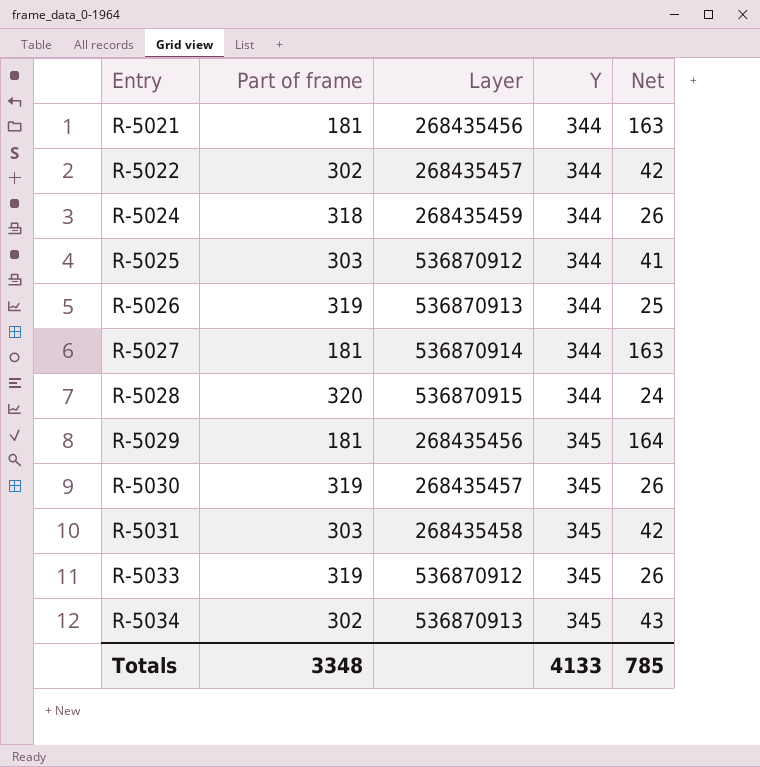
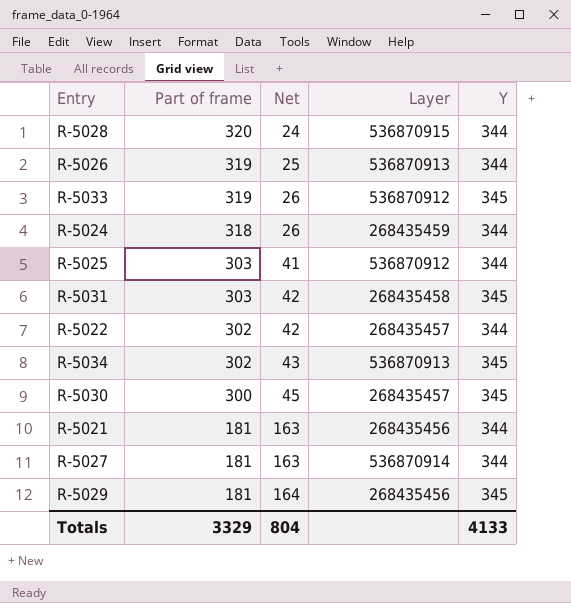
row order: Entry ascending -> Part of frame descending
column Net | position: 5 -> 3
R-5030 | Part of frame: 319 -> 300
R-5030 | Net: 26 -> 45
Totals | Part of frame: 3348 -> 3329
Totals | Net: 785 -> 804

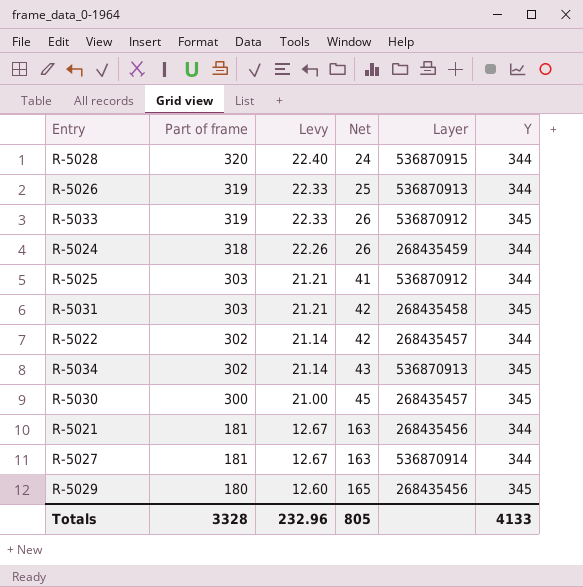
column Levy | formula: none -> [Part of frame] * 0.07
R-5029 | Part of frame: 181 -> 180
R-5029 | Net: 164 -> 165
Totals | Part of frame: 3329 -> 3328
Totals | Net: 804 -> 805

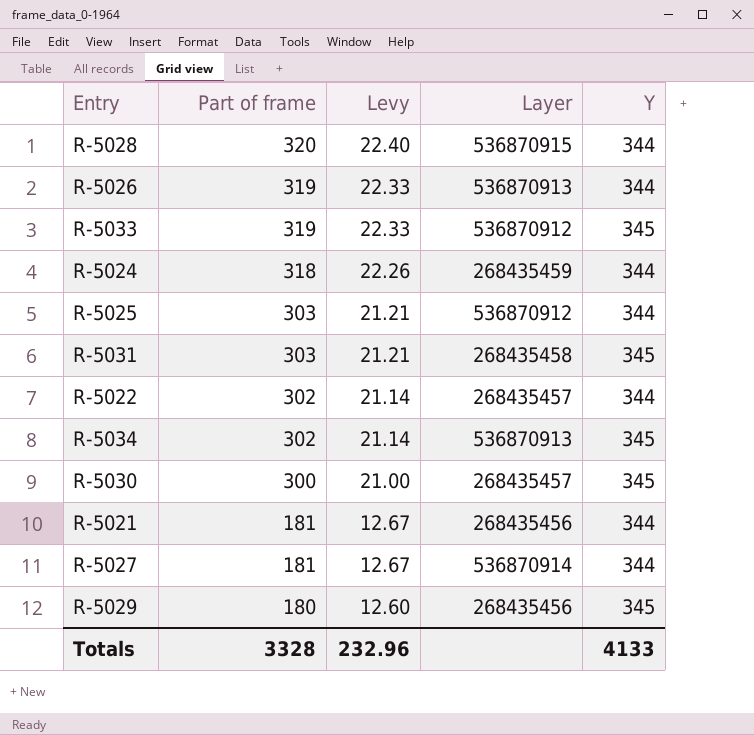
column Net | formula: [Y] - [Part of frame] -> none

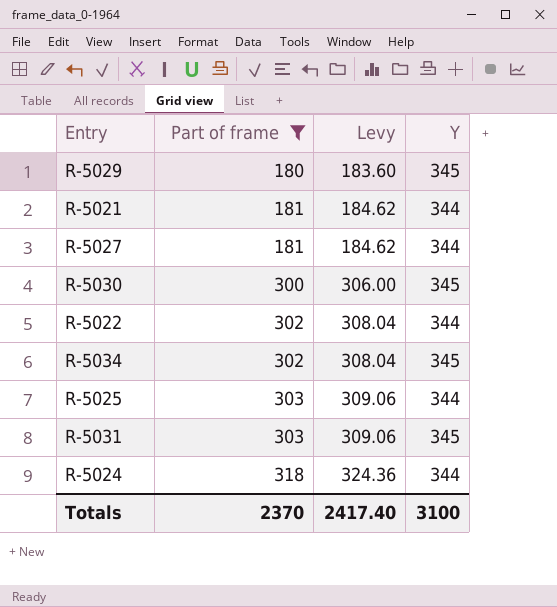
filter: none -> Part of frame <= 318
row order: Part of frame descending -> Part of frame ascending
column Layer | position: 4 -> none
column Levy | formula: [Part of frame] * 0.07 -> [Part of frame] * 1.02
Totals | Part of frame: 3328 -> 2370
Totals | Levy: 232.96 -> 2417.40
Totals | Y: 4133 -> 3100

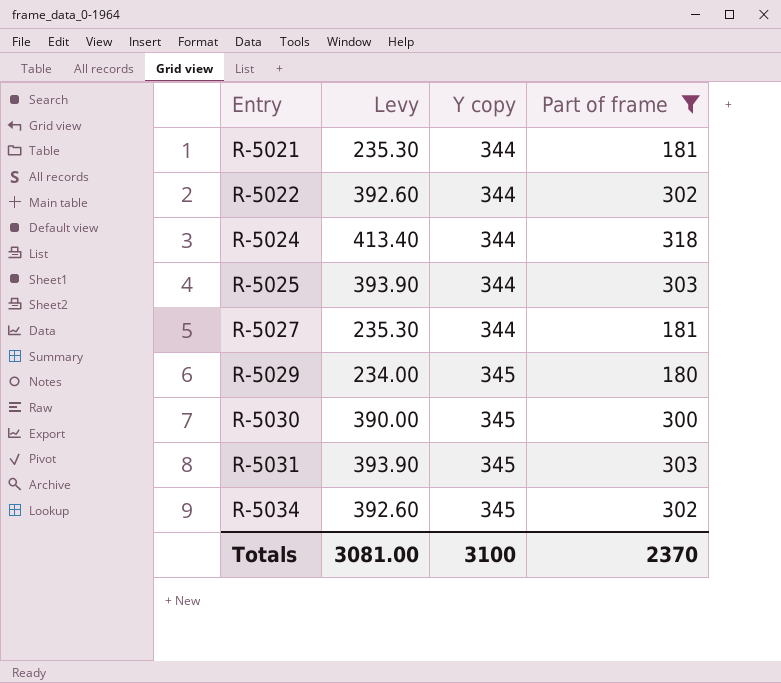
row order: Part of frame ascending -> Entry ascending
column Levy | formula: [Part of frame] * 1.02 -> [Part of frame] * 1.3
column name: Y -> Y copy
column Part of frame | position: 2 -> 4
Totals | Levy: 2417.40 -> 3081.00

